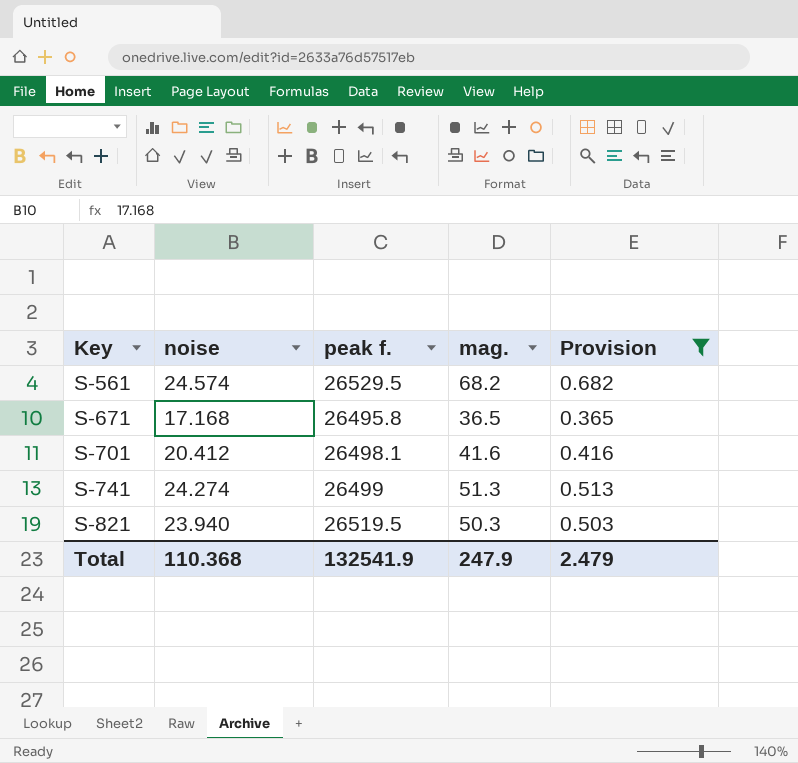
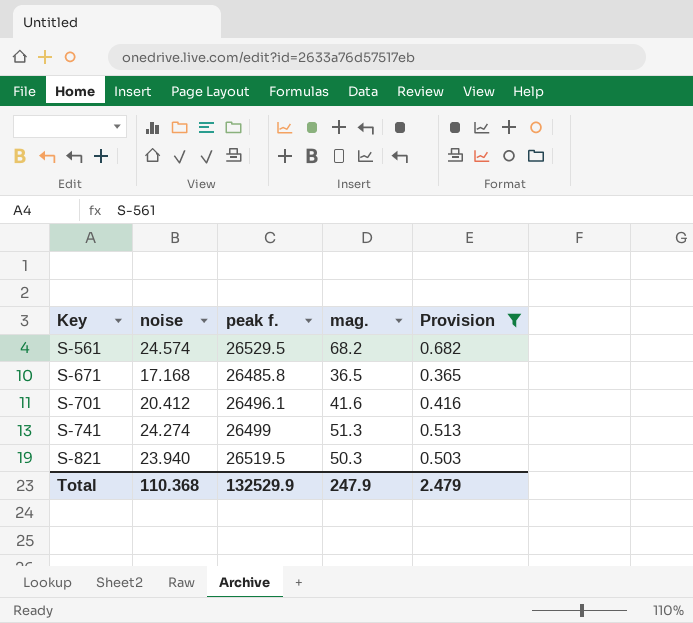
S-671 | peak f.: 26495.8 -> 26485.8
S-701 | peak f.: 26498.1 -> 26496.1
Total | peak f.: 132541.9 -> 132529.9

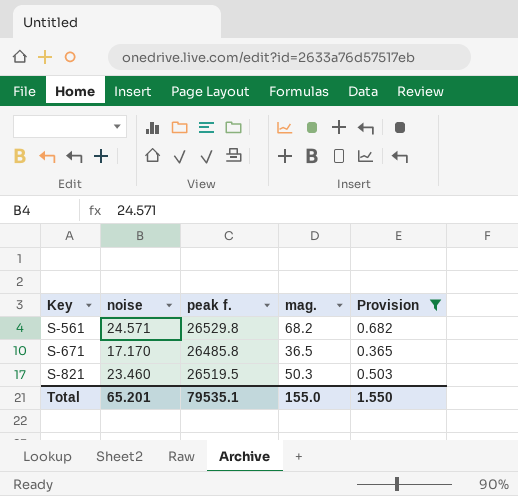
row S-701: 20.412 | 26496.1 | 41.6 | 0.416 -> none
row S-741: 24.274 | 26499 | 51.3 | 0.513 -> none
S-561 | noise: 24.574 -> 24.571
S-561 | peak f.: 26529.5 -> 26529.8
S-671 | noise: 17.168 -> 17.170
S-821 | noise: 23.940 -> 23.460
Total | noise: 110.368 -> 65.201
Total | peak f.: 132529.9 -> 79535.1
Total | mag.: 247.9 -> 155.0
Total | Provision: 2.479 -> 1.550

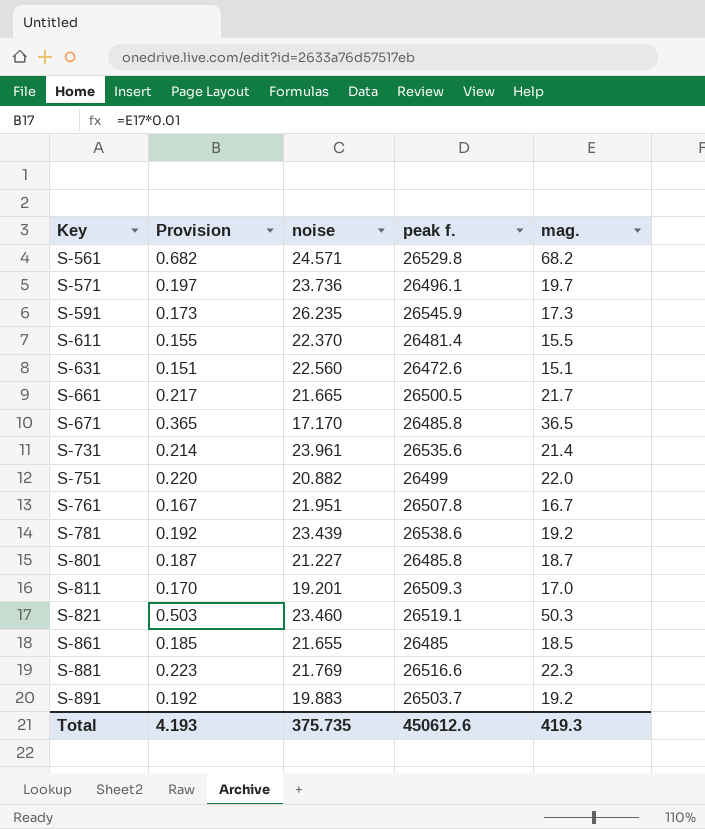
filter: Provision >= 0.365 -> none
column Provision | position: 5 -> 2
S-821 | peak f.: 26519.5 -> 26519.1
Total | Provision: 1.550 -> 4.193
Total | noise: 65.201 -> 375.735
Total | peak f.: 79535.1 -> 450612.6
Total | mag.: 155.0 -> 419.3

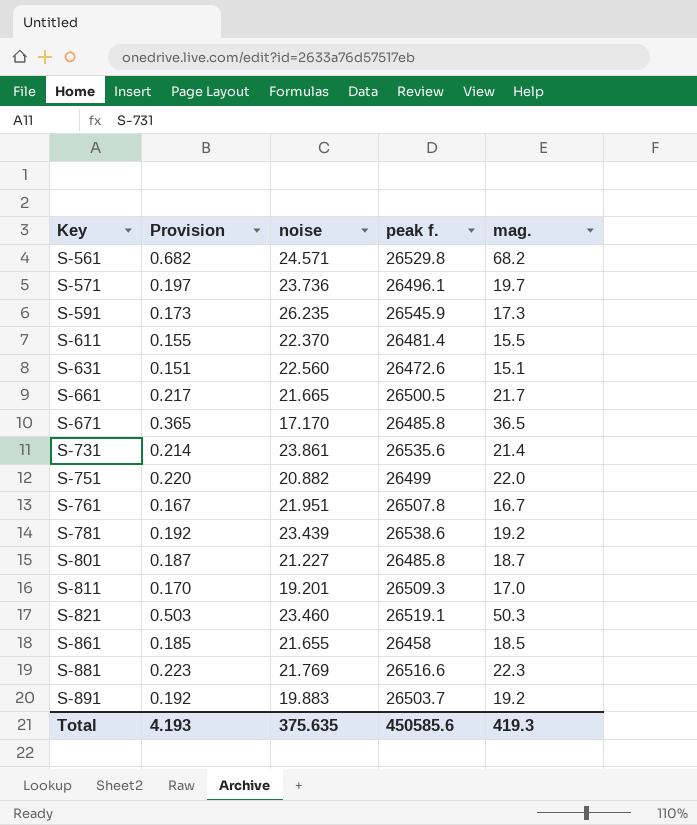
S-731 | noise: 23.961 -> 23.861
S-861 | peak f.: 26485 -> 26458
Total | noise: 375.735 -> 375.635
Total | peak f.: 450612.6 -> 450585.6

